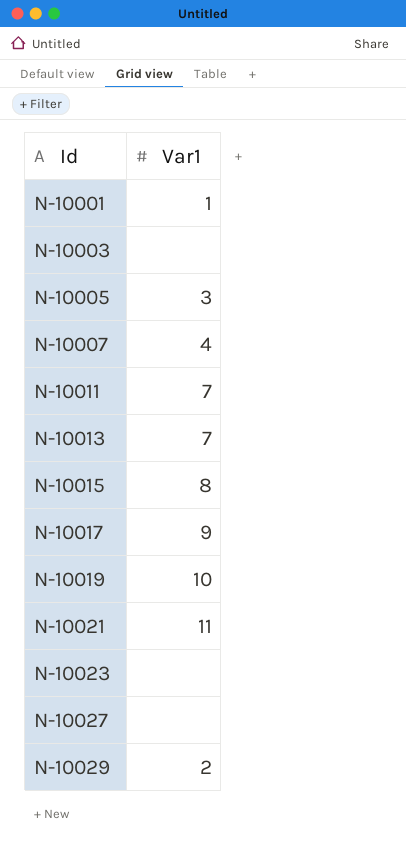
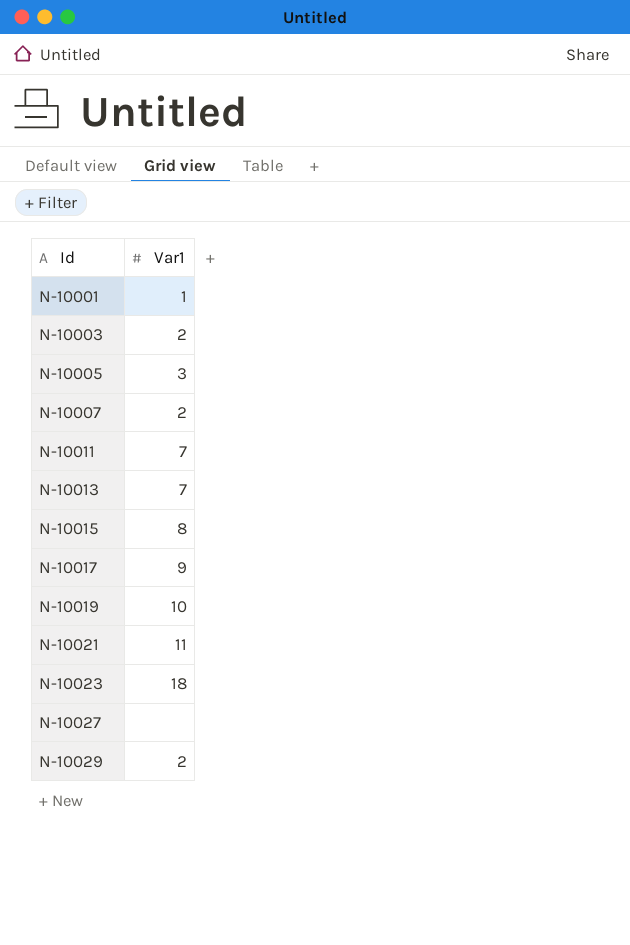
N-10003 | Var1: none -> 2
N-10007 | Var1: 4 -> 2
N-10023 | Var1: none -> 18

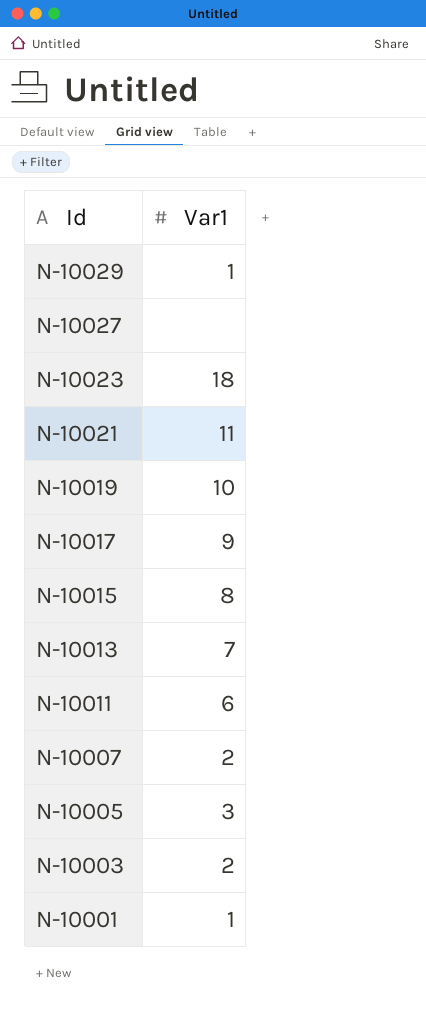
row order: Id ascending -> Id descending
N-10029 | Var1: 2 -> 1
N-10011 | Var1: 7 -> 6

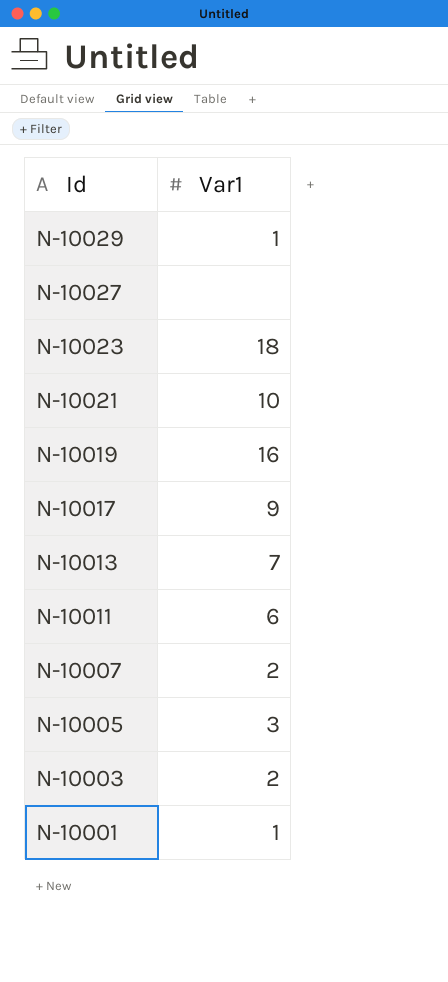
row N-10015: 8 -> none
N-10021 | Var1: 11 -> 10
N-10019 | Var1: 10 -> 16

